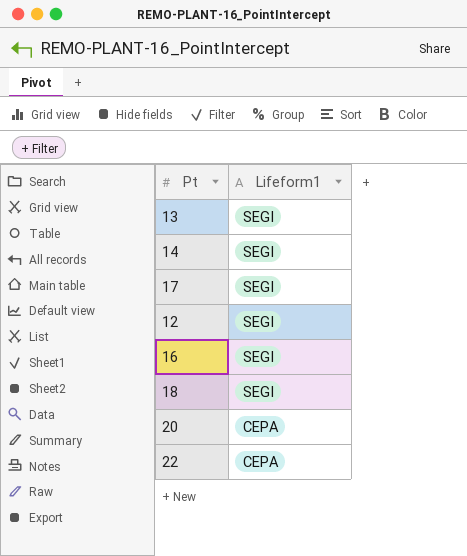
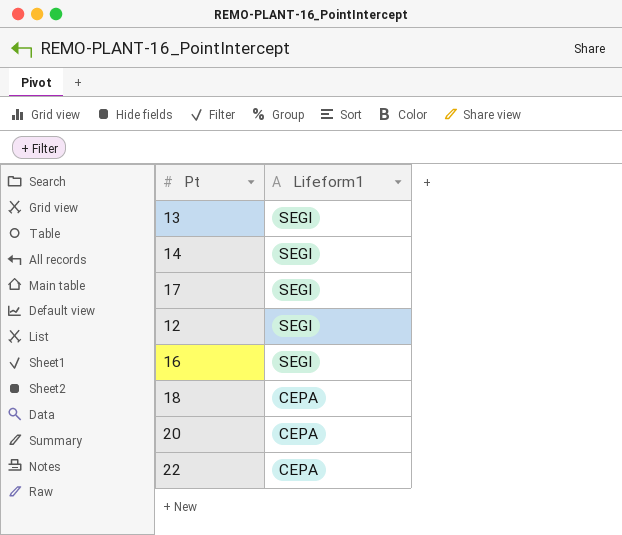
18 | Lifeform1: SEGI -> CEPA

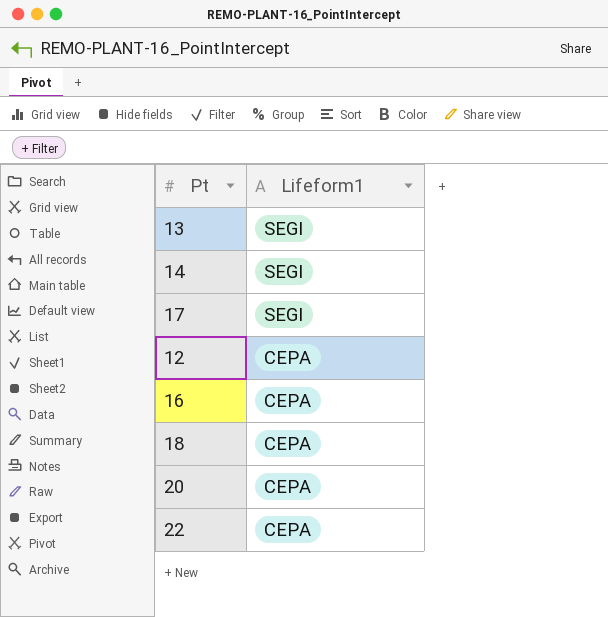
12 | Lifeform1: SEGI -> CEPA
16 | Lifeform1: SEGI -> CEPA

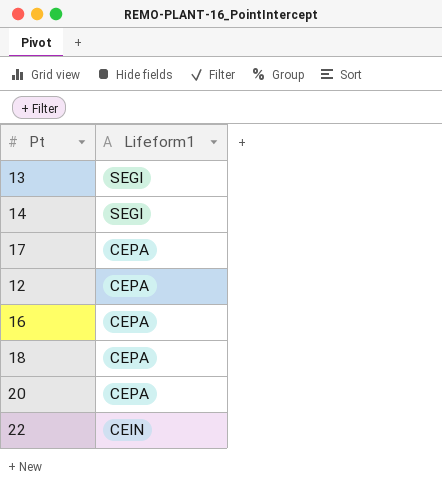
17 | Lifeform1: SEGI -> CEPA
22 | Lifeform1: CEPA -> CEIN

